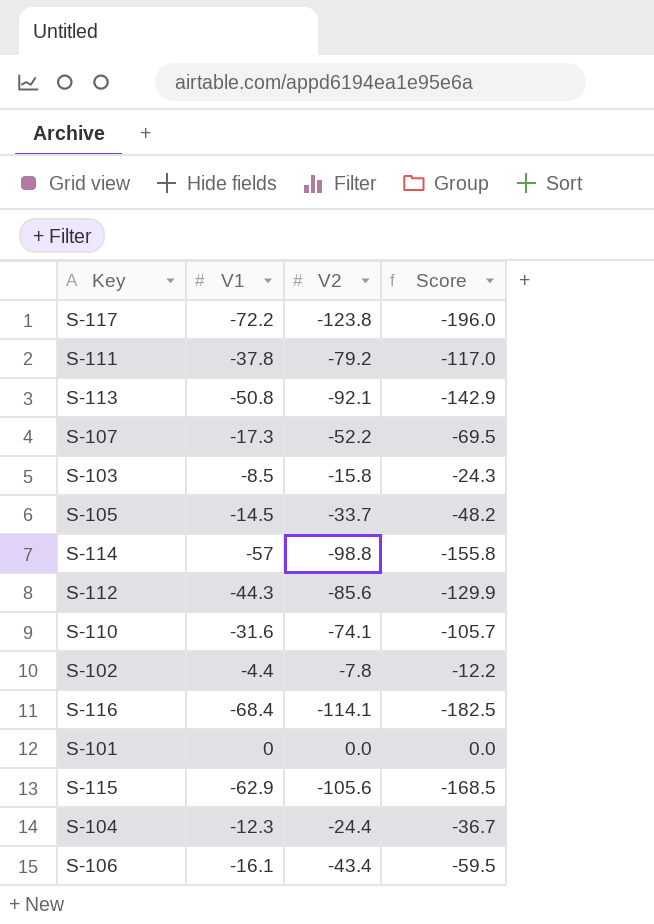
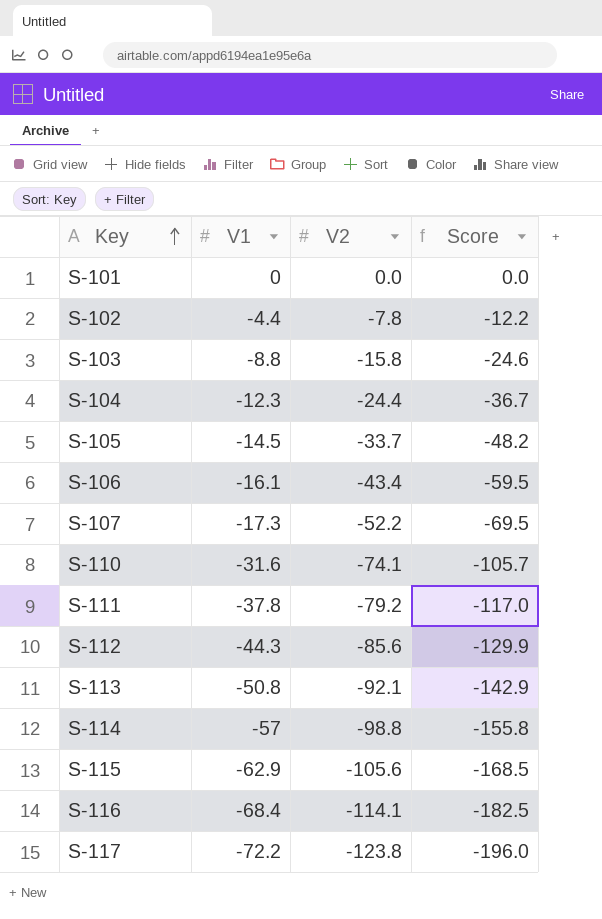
row order: none -> Key ascending
S-103 | V1: -8.5 -> -8.8
S-103 | Score: -24.3 -> -24.6

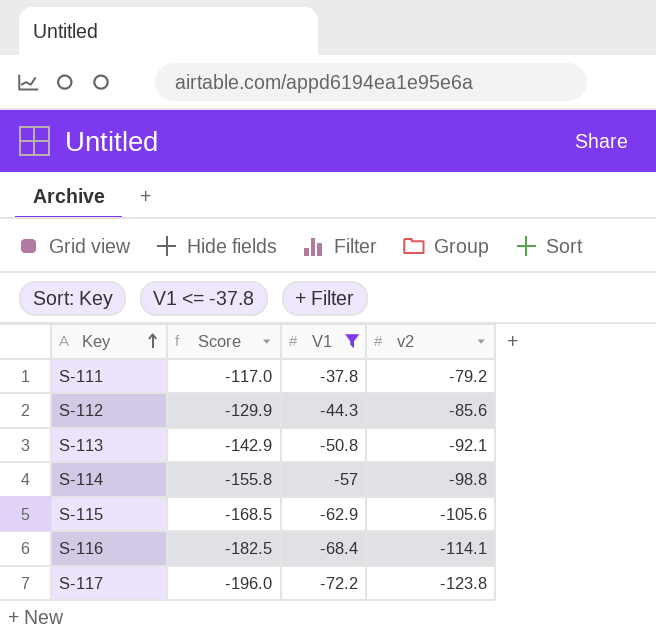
filter: none -> V1 <= -37.8
column Score | position: 4 -> 2
column name: V2 -> v2

